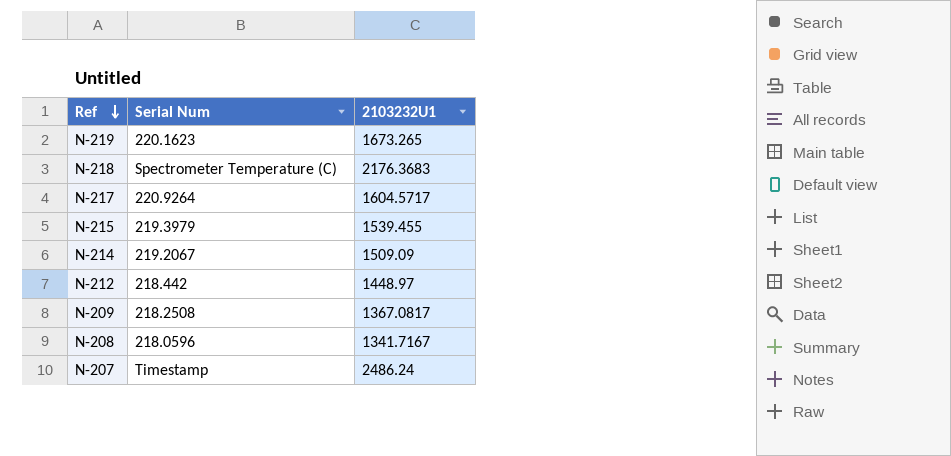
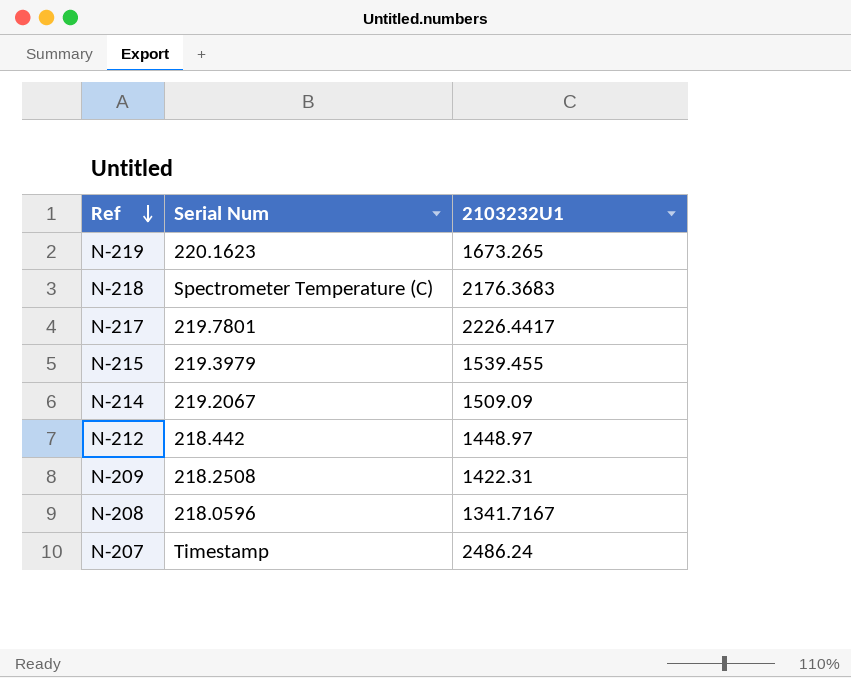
N-217 | Serial Num: 220.9264 -> 219.7801
N-217 | 2103232U1: 1604.5717 -> 2226.4417
N-209 | 2103232U1: 1367.0817 -> 1422.31

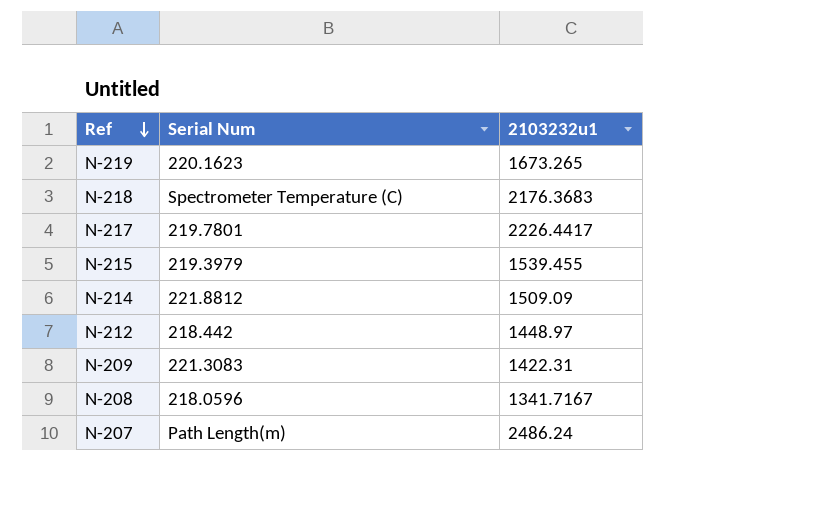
column name: 2103232U1 -> 2103232u1
N-214 | Serial Num: 219.2067 -> 221.8812
N-209 | Serial Num: 218.2508 -> 221.3083
N-207 | Serial Num: Timestamp -> Path Length(m)

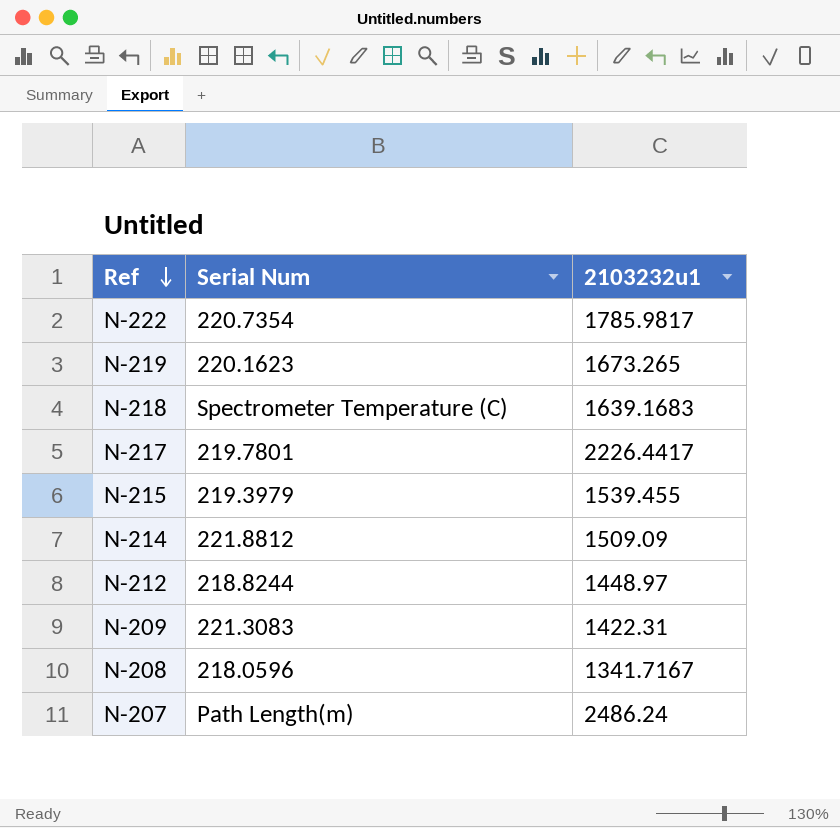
row N-222: none -> 220.7354 | 1785.9817
N-218 | 2103232u1: 2176.3683 -> 1639.1683
N-212 | Serial Num: 218.442 -> 218.8244

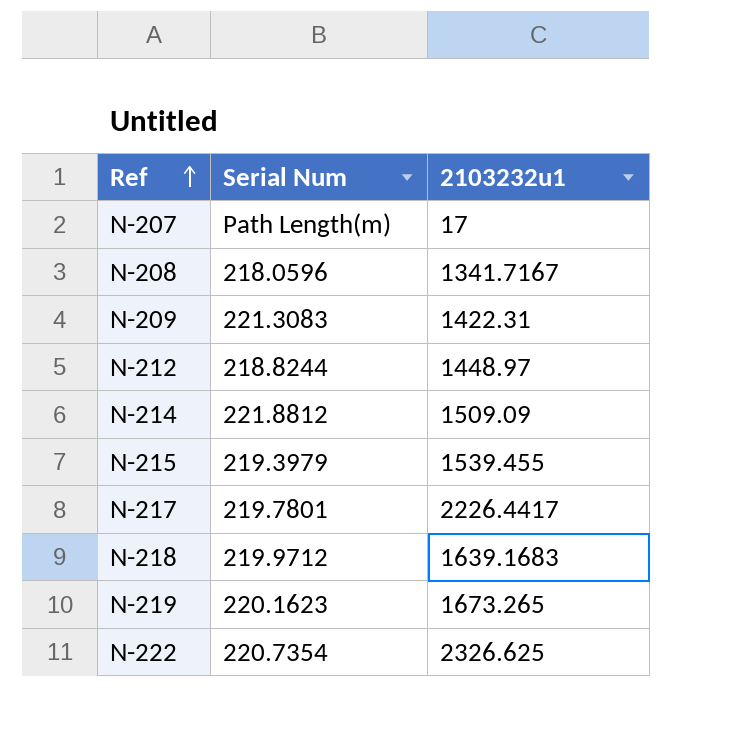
row order: Ref descending -> Ref ascending
N-207 | 2103232u1: 2486.24 -> 17
N-218 | Serial Num: Spectrometer Temperature (C) -> 219.9712
N-222 | 2103232u1: 1785.9817 -> 2326.625

